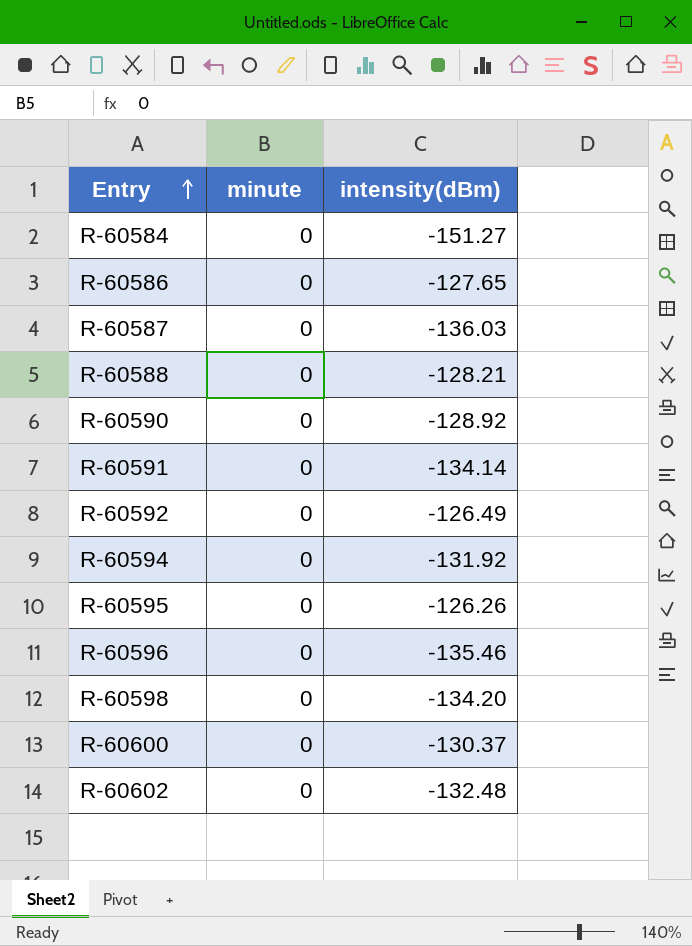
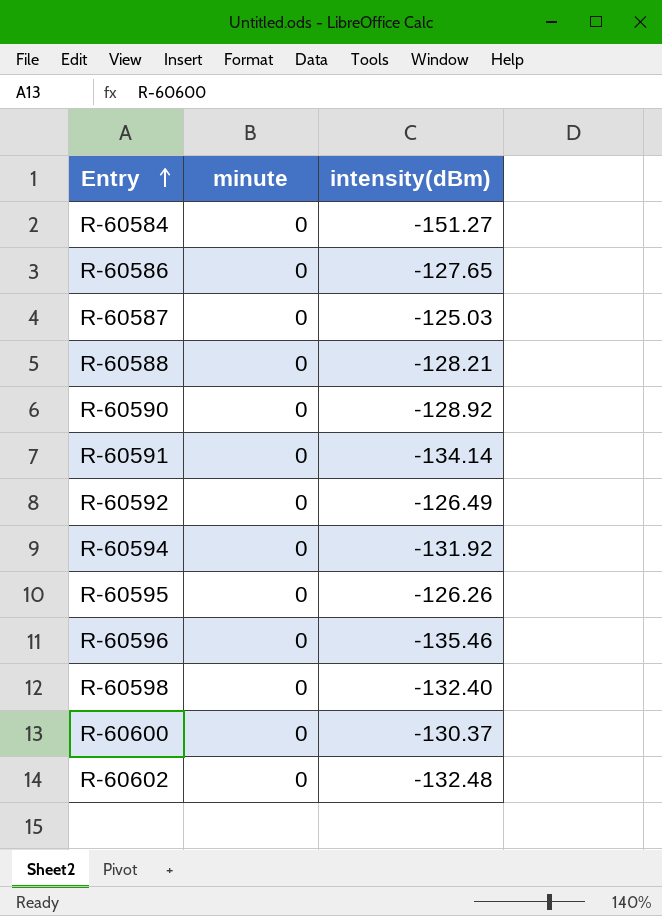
R-60587 | intensity(dBm): -136.03 -> -125.03
R-60598 | intensity(dBm): -134.20 -> -132.40

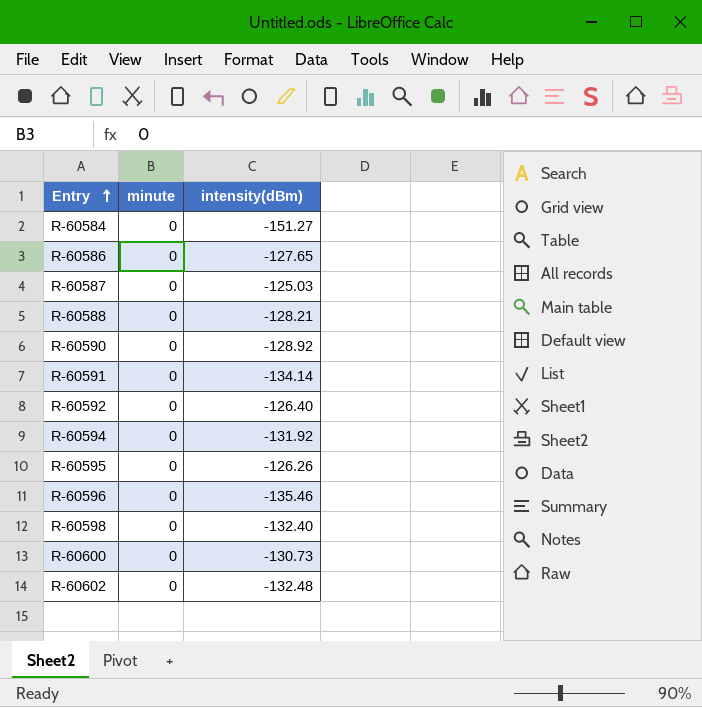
R-60592 | intensity(dBm): -126.49 -> -126.40
R-60600 | intensity(dBm): -130.37 -> -130.73

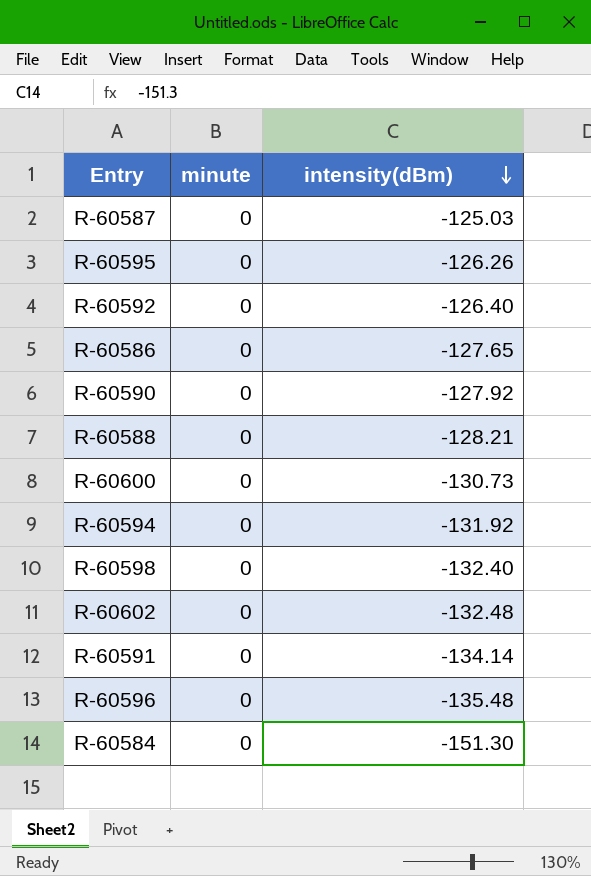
row order: Entry ascending -> intensity(dBm) descending
R-60590 | intensity(dBm): -128.92 -> -127.92
R-60596 | intensity(dBm): -135.46 -> -135.48
R-60584 | intensity(dBm): -151.27 -> -151.30

